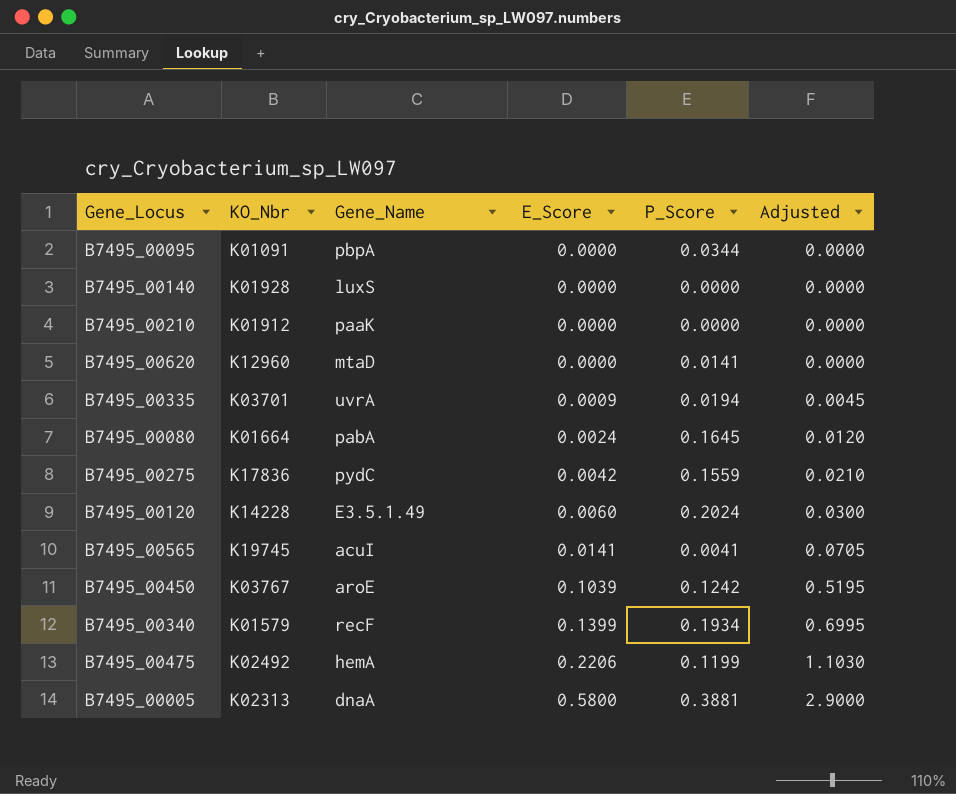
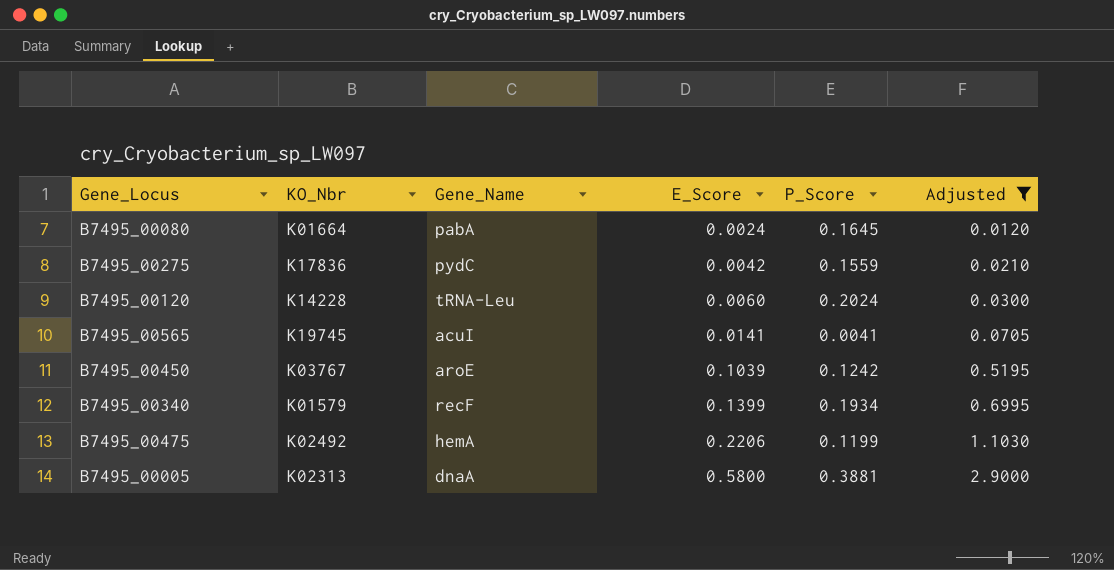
filter: none -> Adjusted >= 0.0120
B7495_00120 | Gene_Name: E3.5.1.49 -> tRNA-Leu

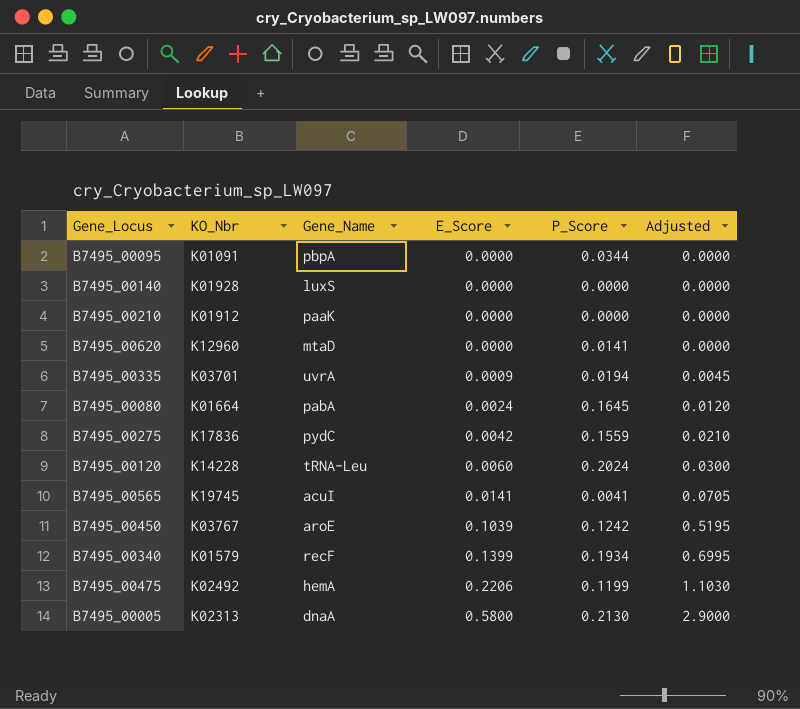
filter: Adjusted >= 0.0120 -> none
B7495_00005 | P_Score: 0.3881 -> 0.2130

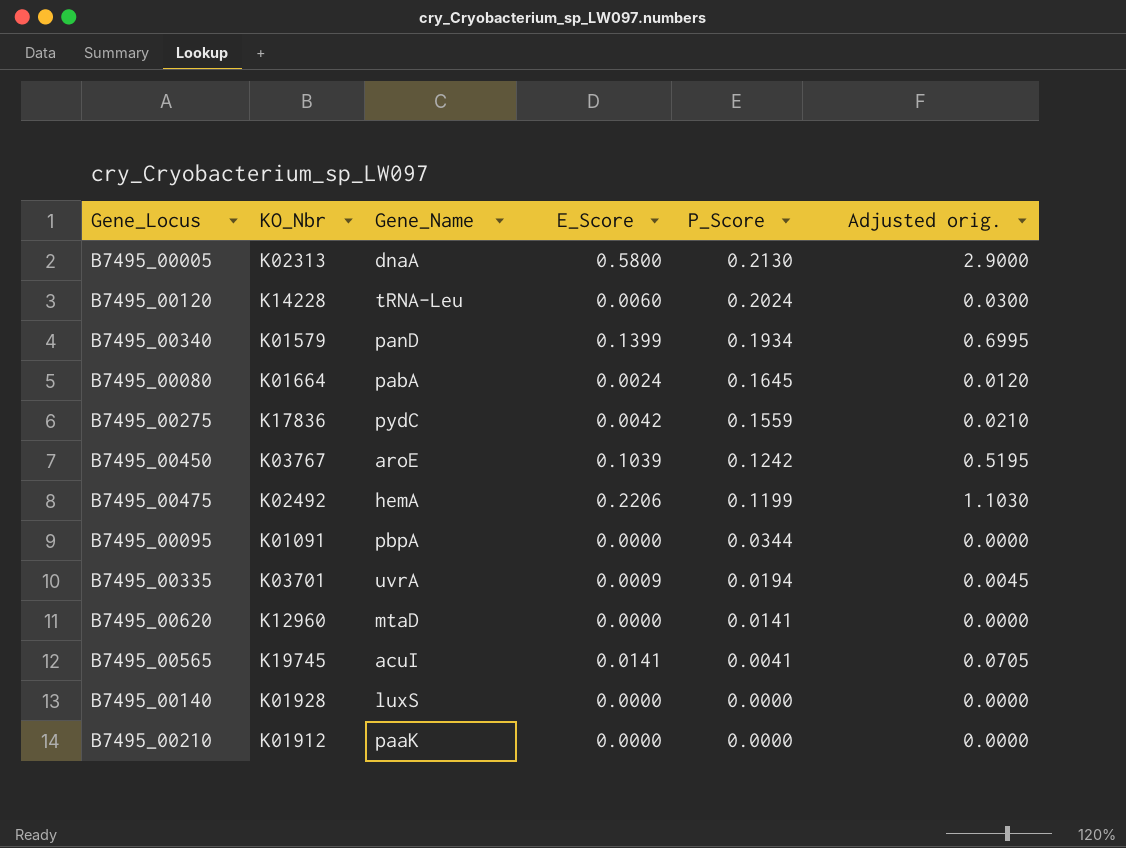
row order: E_Score ascending -> P_Score descending
column name: Adjusted -> Adjusted orig.
B7495_00340 | Gene_Name: recF -> panD

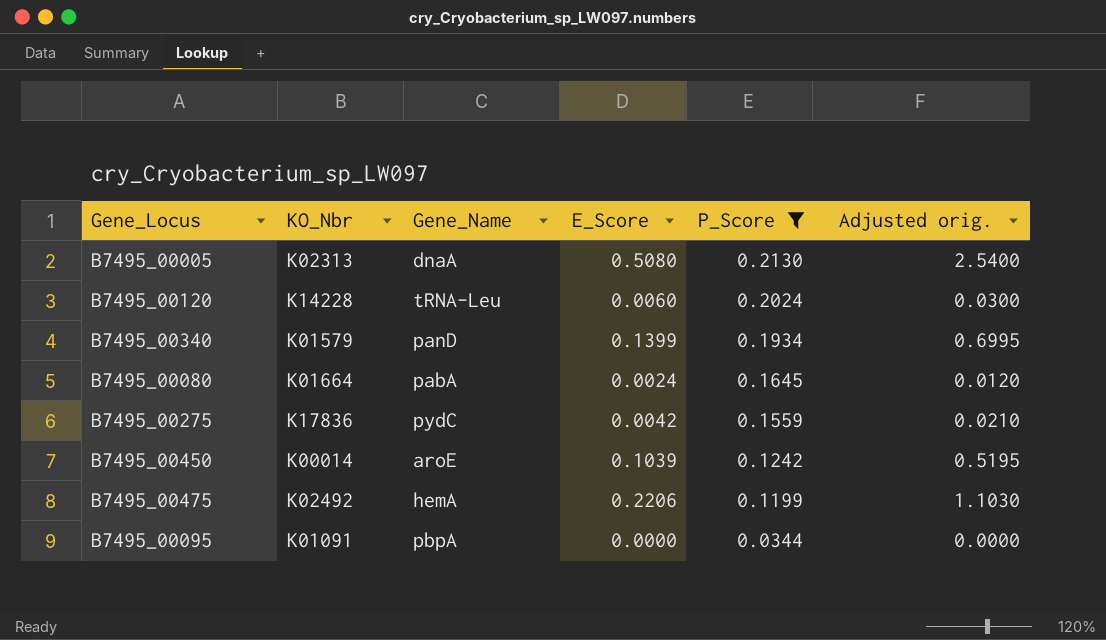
filter: none -> P_Score >= 0.0344
B7495_00005 | E_Score: 0.5800 -> 0.5080
B7495_00005 | Adjusted orig.: 2.9000 -> 2.5400
B7495_00450 | KO_Nbr: K03767 -> K00014

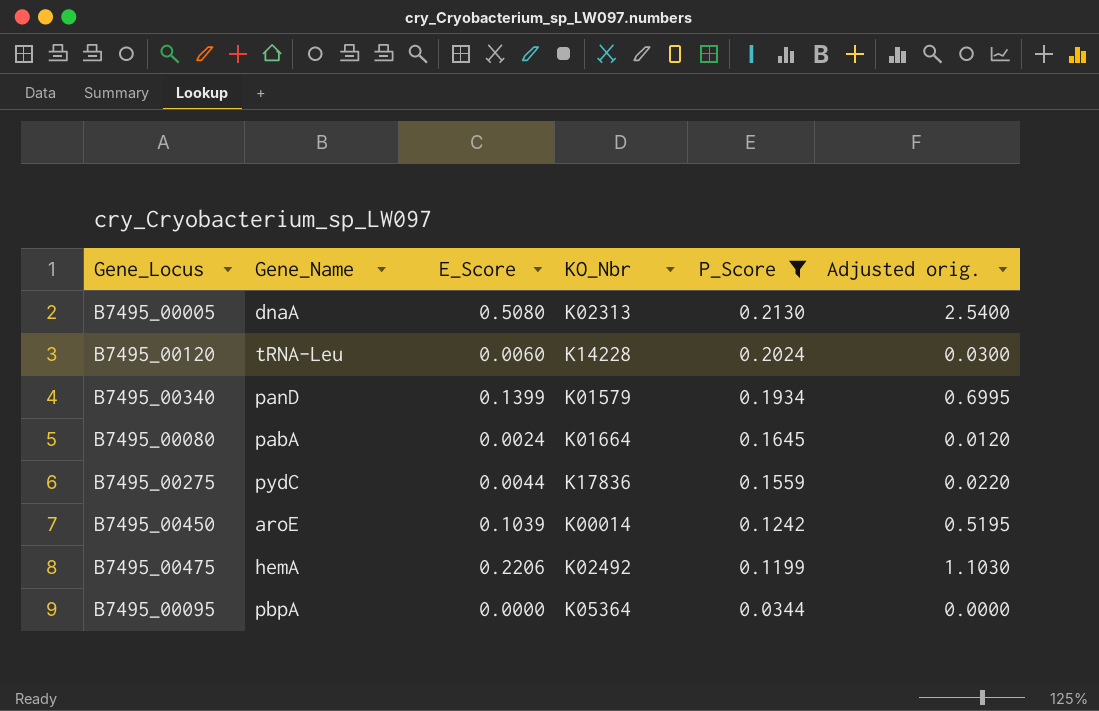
column KO_Nbr | position: 2 -> 4
B7495_00275 | E_Score: 0.0042 -> 0.0044
B7495_00275 | Adjusted orig.: 0.0210 -> 0.0220
B7495_00095 | KO_Nbr: K01091 -> K05364

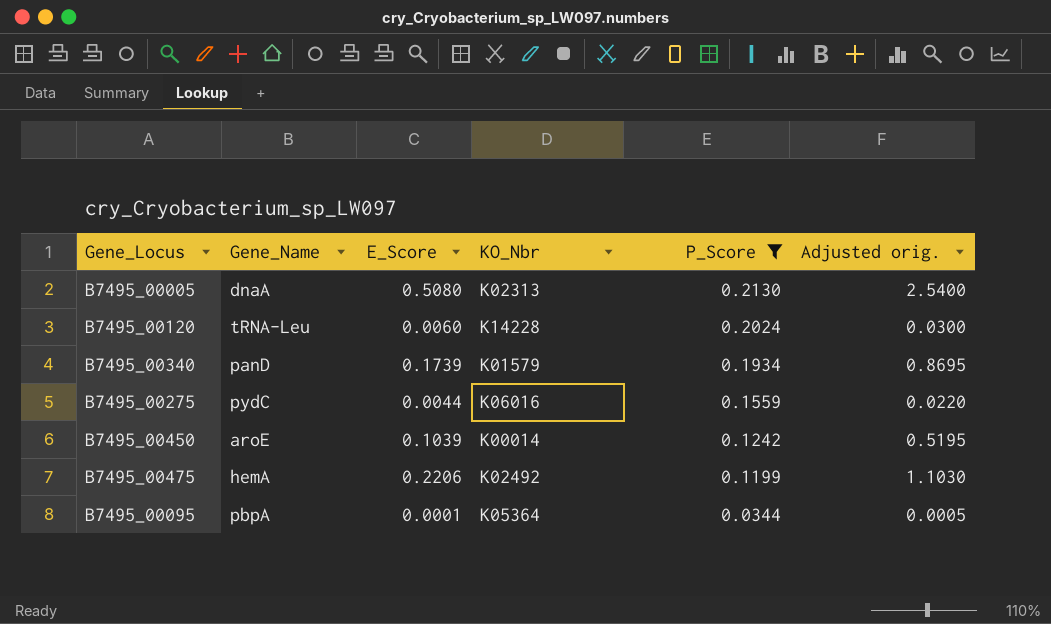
row B7495_00080: pabA | 0.0024 | K01664 | 0.1645 | 0.0120 -> none
B7495_00340 | E_Score: 0.1399 -> 0.1739
B7495_00340 | Adjusted orig.: 0.6995 -> 0.8695
B7495_00275 | KO_Nbr: K17836 -> K06016
B7495_00095 | E_Score: 0.0000 -> 0.0001
B7495_00095 | Adjusted orig.: 0.0000 -> 0.0005

